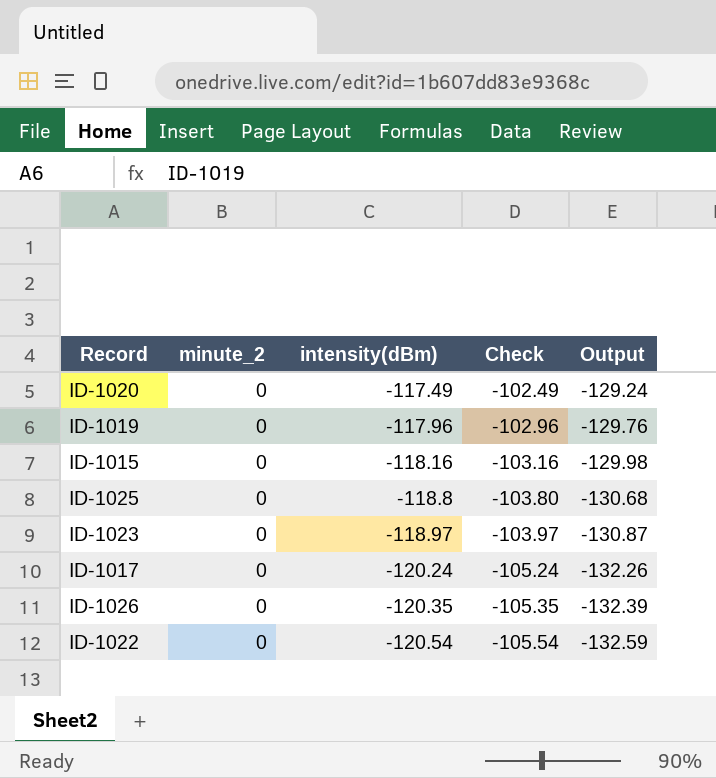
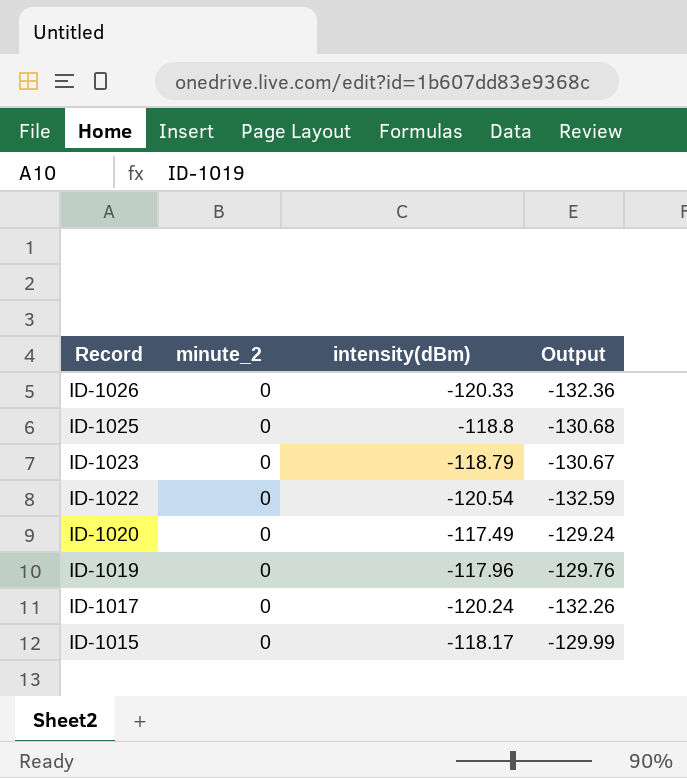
row order: intensity(dBm) descending -> Record descending
column Check | formula: [intensity(dBm)] + 15 -> none
ID-1026 | intensity(dBm): -120.35 -> -120.33
ID-1026 | Output: -132.39 -> -132.36
ID-1023 | intensity(dBm): -118.97 -> -118.79
ID-1023 | Output: -130.87 -> -130.67
ID-1015 | intensity(dBm): -118.16 -> -118.17
ID-1015 | Output: -129.98 -> -129.99

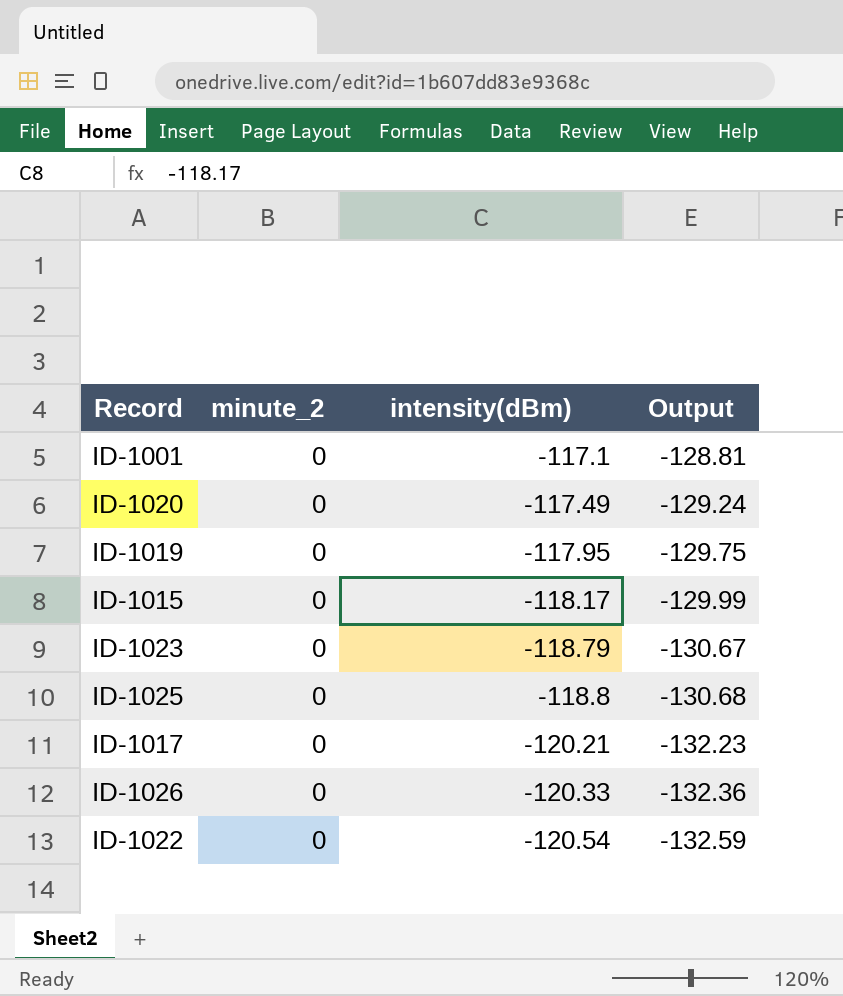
row order: Record descending -> intensity(dBm) descending
row ID-1001: none -> 0 | -117.1 | -128.81
ID-1019 | intensity(dBm): -117.96 -> -117.95
ID-1019 | Output: -129.76 -> -129.75
ID-1017 | intensity(dBm): -120.24 -> -120.21
ID-1017 | Output: -132.26 -> -132.23

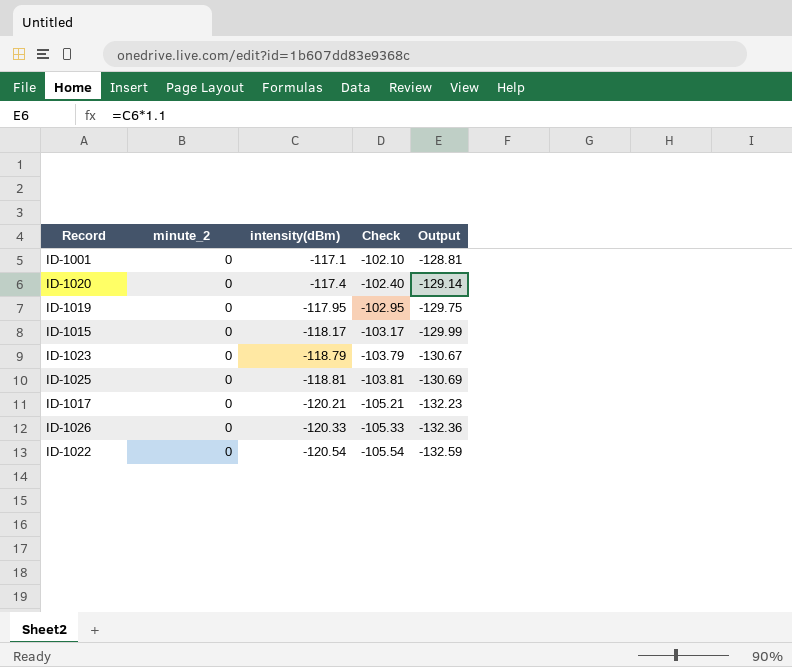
column Check | formula: none -> [intensity(dBm)] + 15
ID-1020 | intensity(dBm): -117.49 -> -117.4
ID-1020 | Output: -129.24 -> -129.14
ID-1025 | intensity(dBm): -118.8 -> -118.81
ID-1025 | Output: -130.68 -> -130.69

